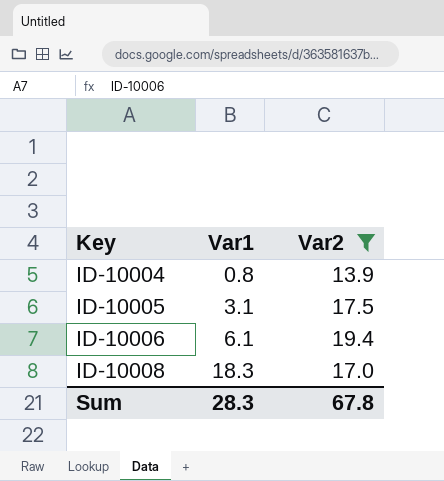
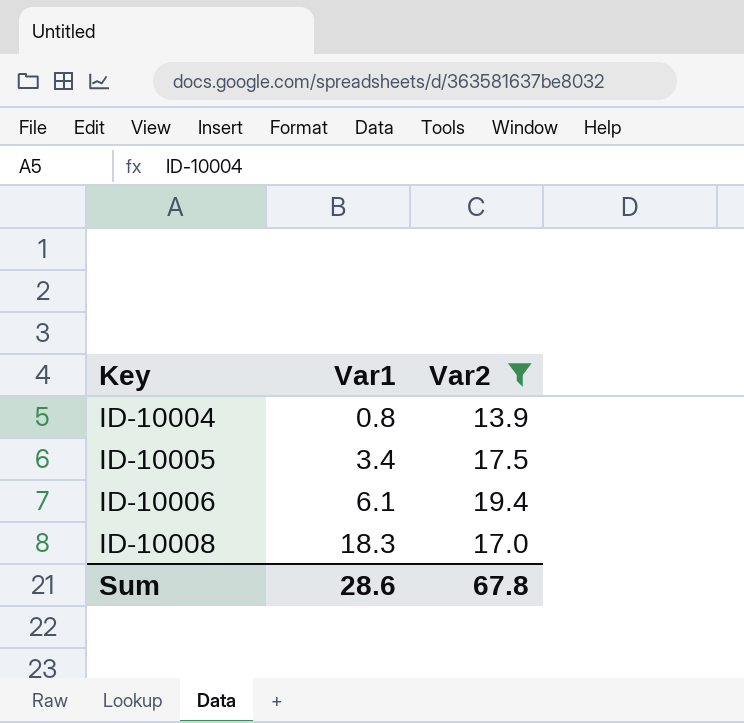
ID-10005 | Var1: 3.1 -> 3.4
Sum | Var1: 28.3 -> 28.6

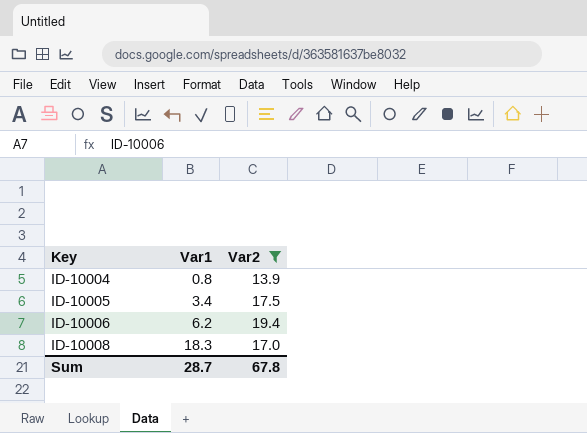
ID-10006 | Var1: 6.1 -> 6.2
Sum | Var1: 28.6 -> 28.7

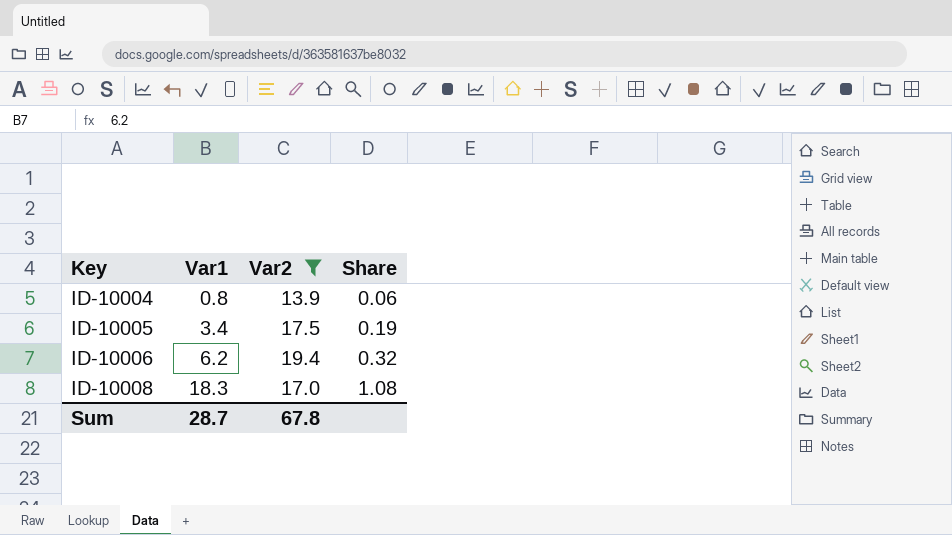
column Share | formula: none -> [Var1] / [Var2]

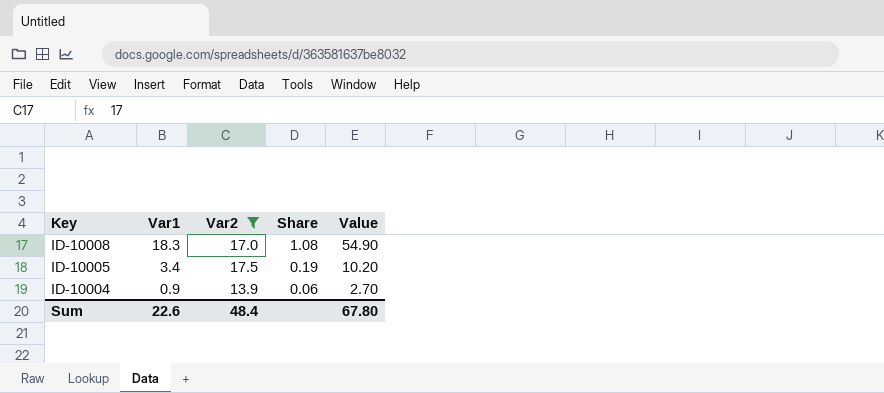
row order: Key ascending -> Key descending
column Value | formula: none -> [Var1] * 3
row ID-10006: 6.2 | 19.4 | 0.32 -> none
ID-10004 | Var1: 0.8 -> 0.9
Sum | Var1: 28.7 -> 22.6
Sum | Var2: 67.8 -> 48.4

